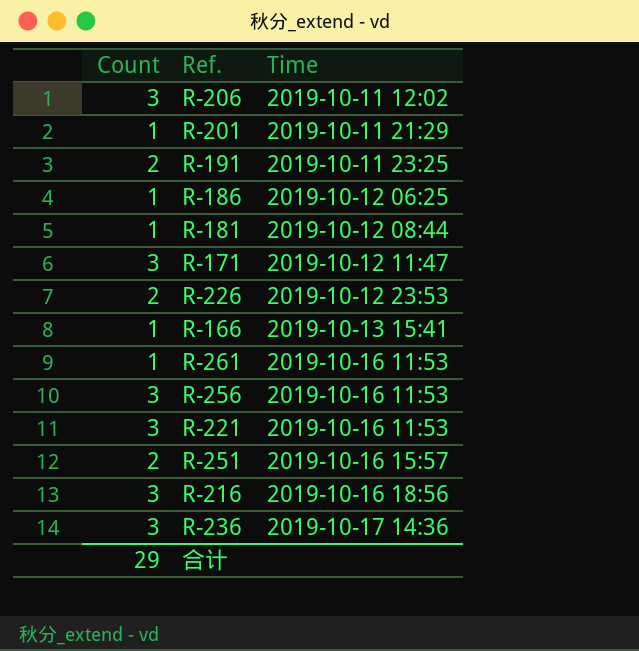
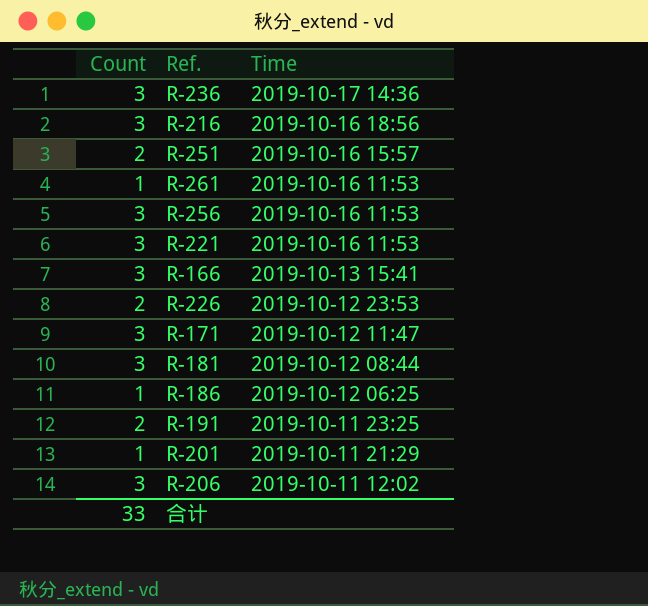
row order: Time ascending -> Time descending
R-166 | Count: 1 -> 3
R-181 | Count: 1 -> 3
合计 | Count: 29 -> 33

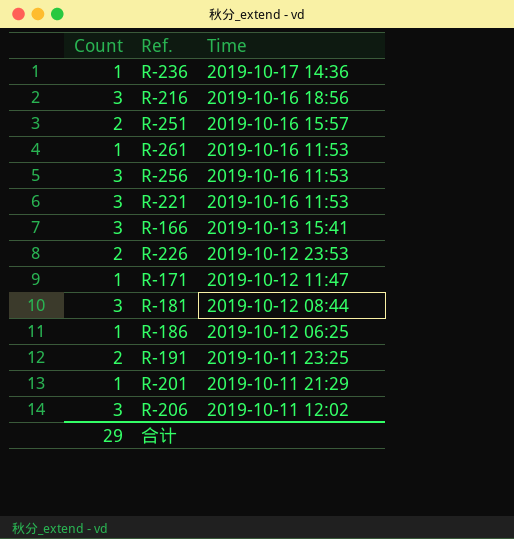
R-236 | Count: 3 -> 1
R-171 | Count: 3 -> 1
合计 | Count: 33 -> 29

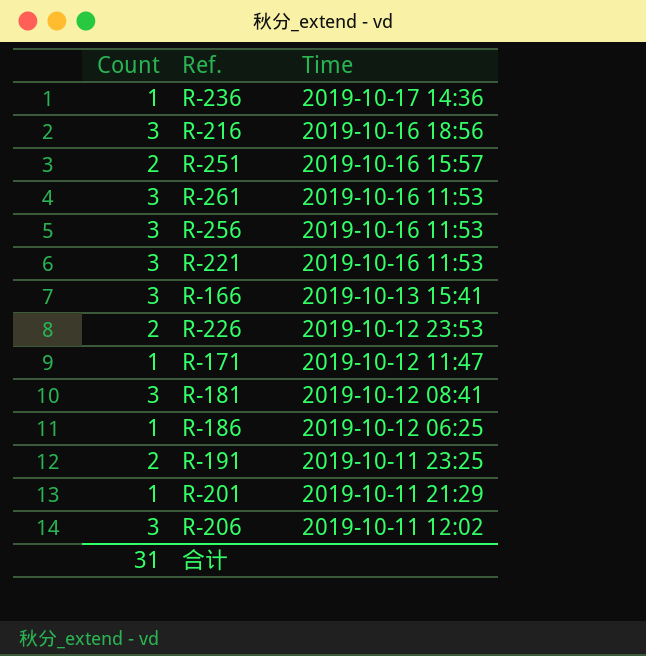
R-261 | Count: 1 -> 3
R-181 | Time: 2019-10-12 08:44 -> 2019-10-12 08:41
合计 | Count: 29 -> 31

